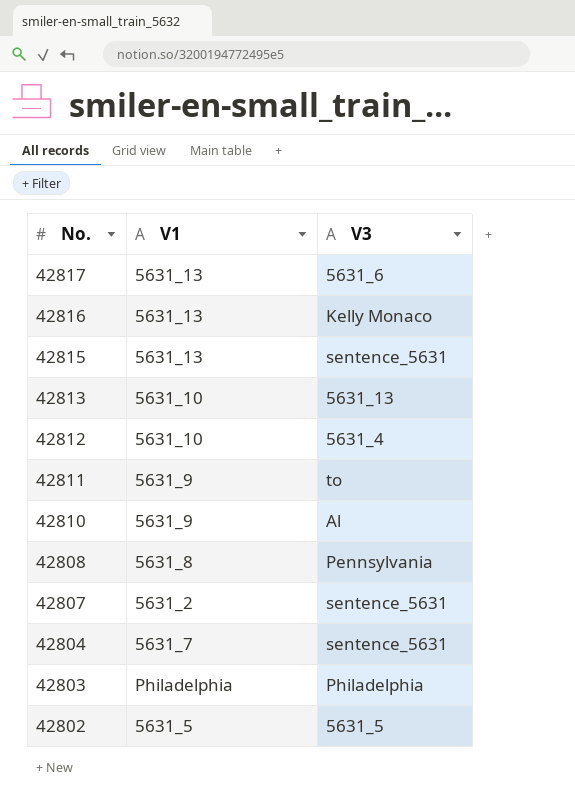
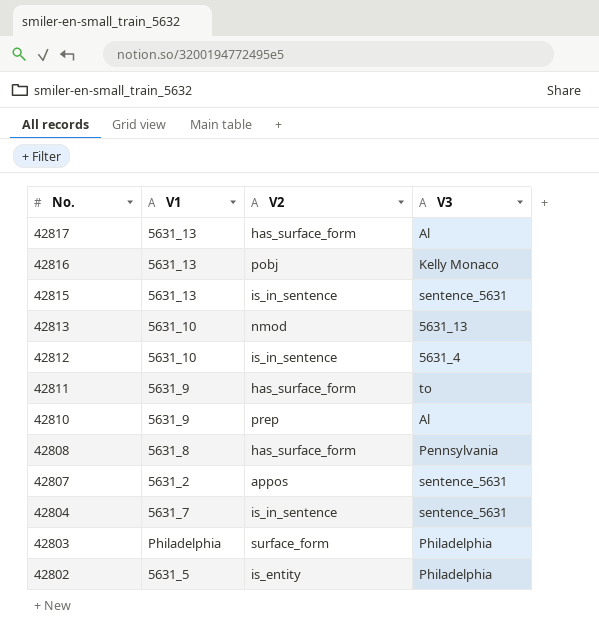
column V2 | position: none -> 3
42817 | V3: 5631_6 -> Al
42802 | V3: 5631_5 -> Philadelphia

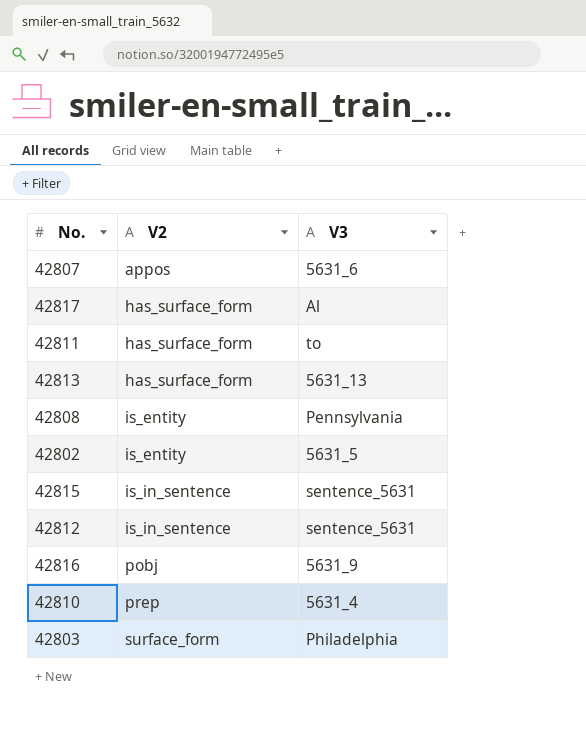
row order: No. descending -> V2 ascending
column V1 | position: 2 -> none
row 42804: 5631_7 | is_in_sentence | sentence_5631 -> none
42807 | V3: sentence_5631 -> 5631_6
42813 | V2: nmod -> has_surface_form
42808 | V2: has_surface_form -> is_entity
42802 | V3: Philadelphia -> 5631_5
42812 | V3: 5631_4 -> sentence_5631
42816 | V3: Kelly Monaco -> 5631_9
42810 | V3: Al -> 5631_4

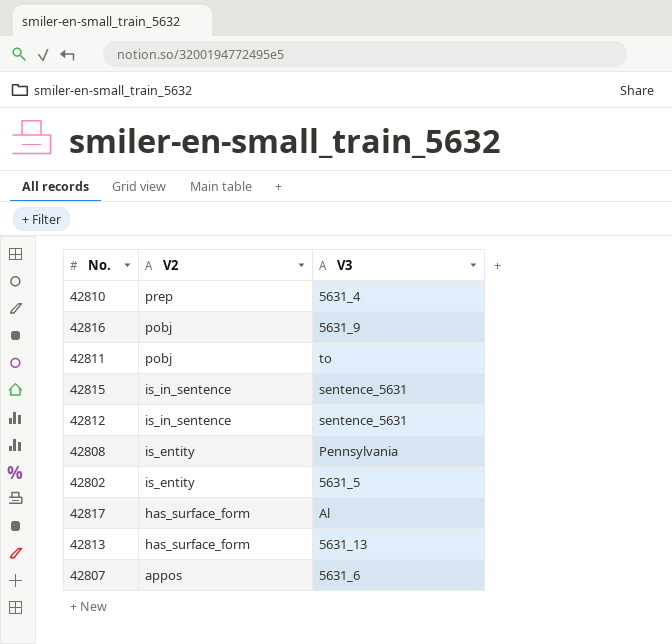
row order: V2 ascending -> V2 descending
row 42803: surface_form | Philadelphia -> none
42811 | V2: has_surface_form -> pobj

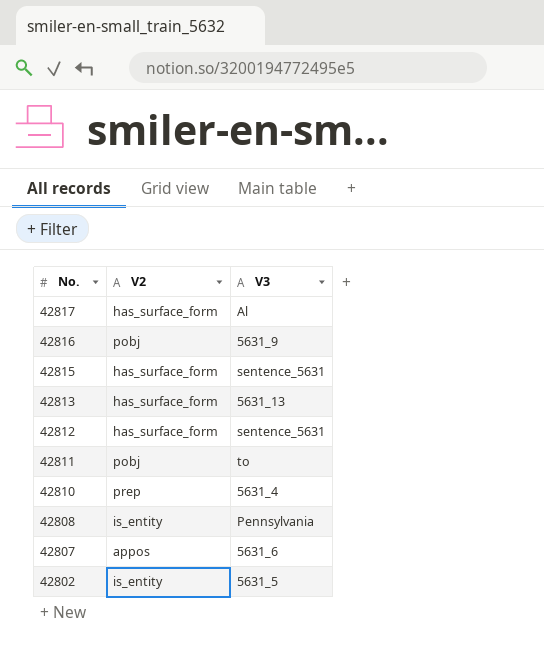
row order: V2 descending -> No. descending
42815 | V2: is_in_sentence -> has_surface_form
42812 | V2: is_in_sentence -> has_surface_form

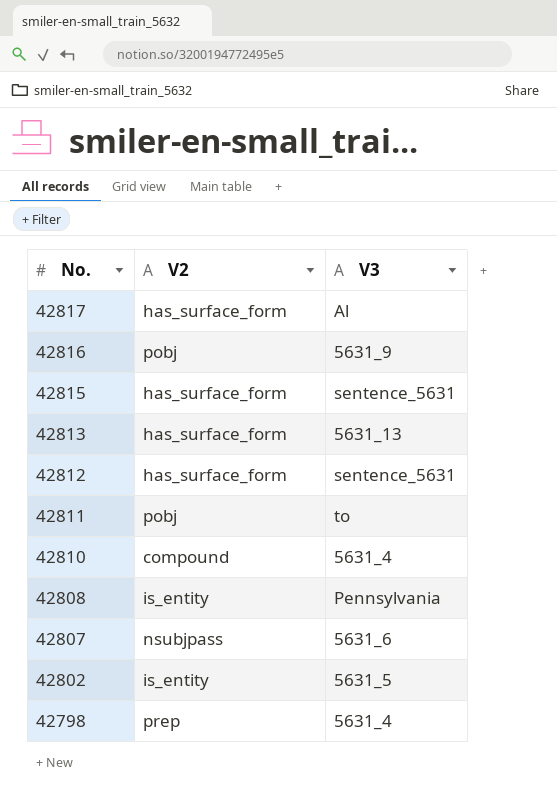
42810 | V2: prep -> compound
42807 | V2: appos -> nsubjpass
row 42798: none -> prep | 5631_4

